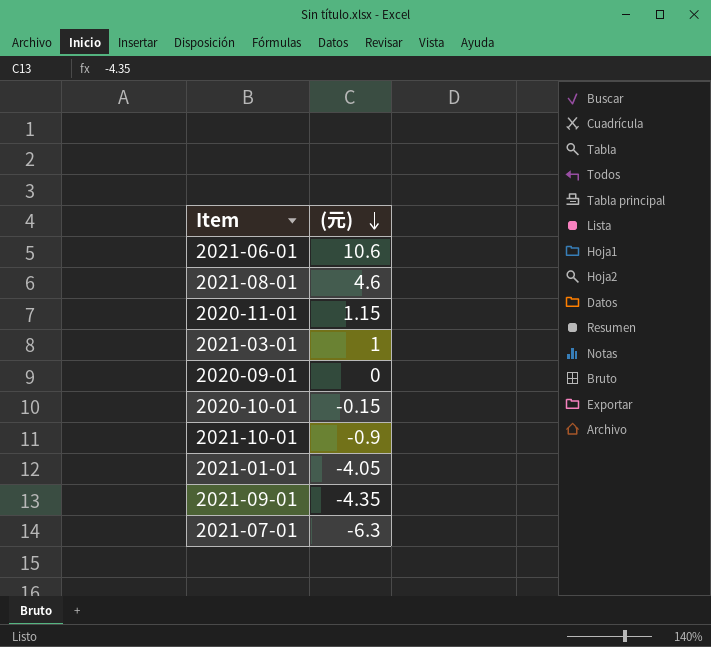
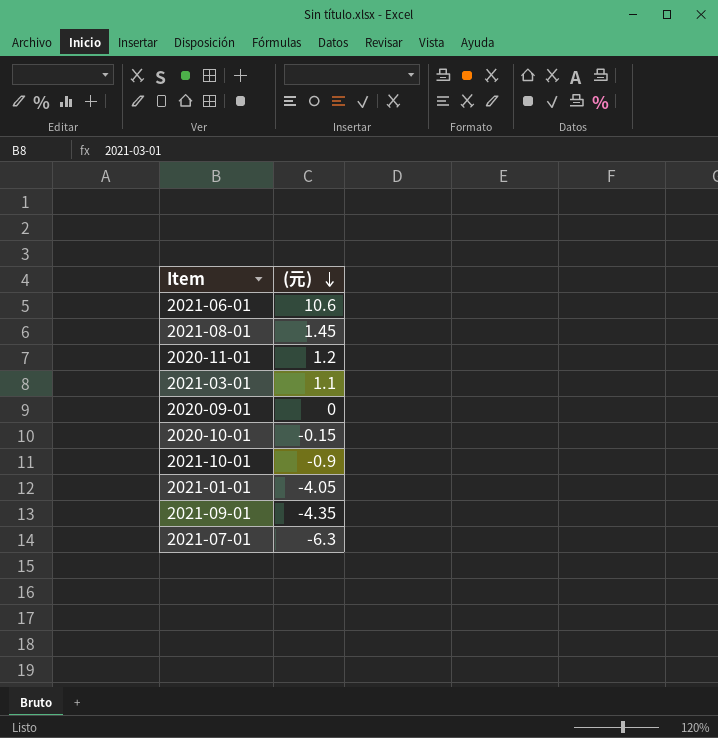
2021-08-01 | (元): 4.6 -> 1.45
2020-11-01 | (元): 1.15 -> 1.2
2021-03-01 | (元): 1 -> 1.1

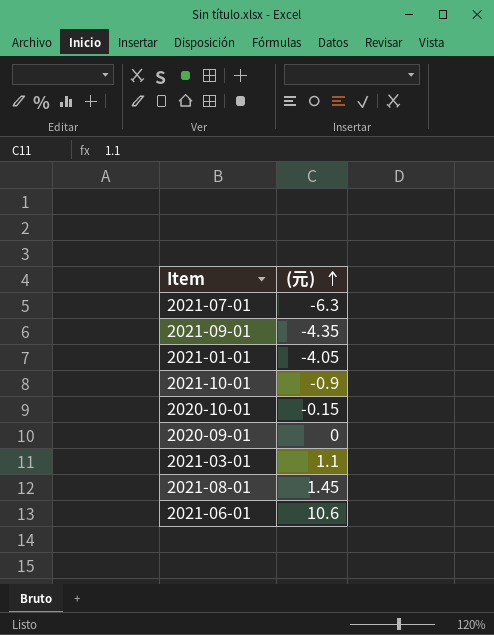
row order: (元) descending -> (元) ascending
row 2020-11-01: 1.2 -> none

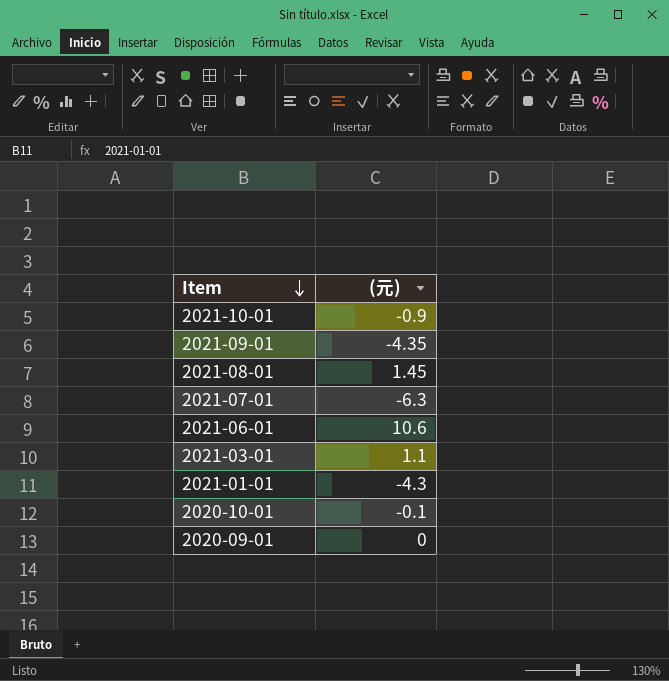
row order: (元) ascending -> Item descending
2021-01-01 | (元): -4.05 -> -4.3
2020-10-01 | (元): -0.15 -> -0.1

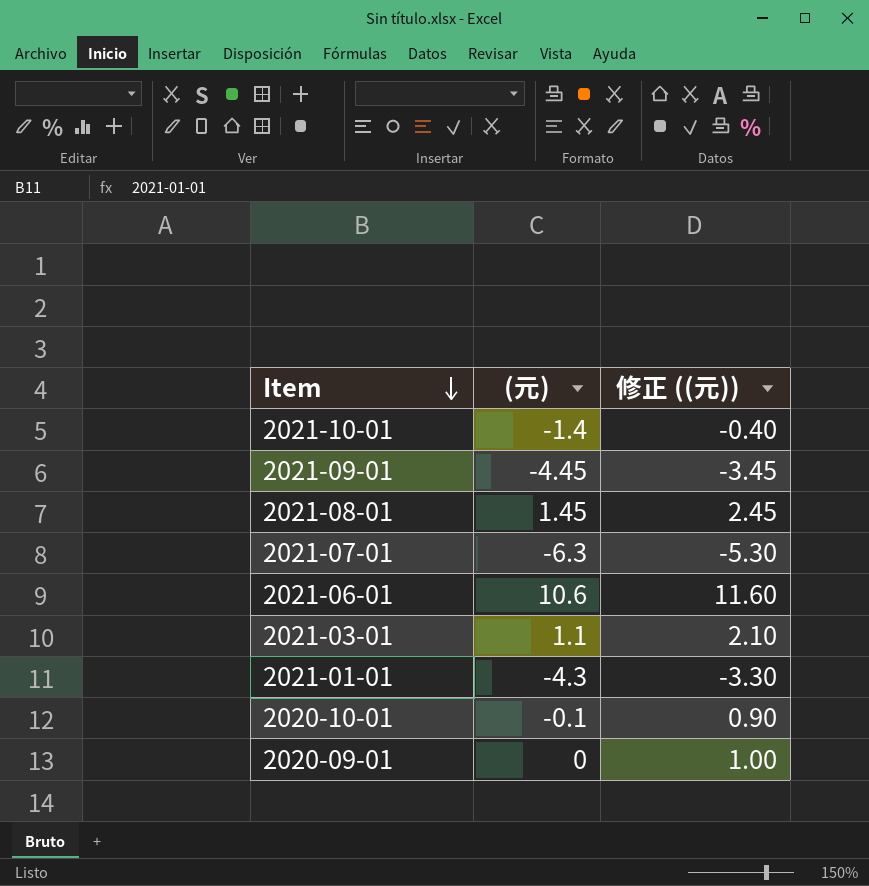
column 修正 ((元)) | formula: none -> [(元)] + 1
2021-10-01 | (元): -0.9 -> -1.4
2021-09-01 | (元): -4.35 -> -4.45

